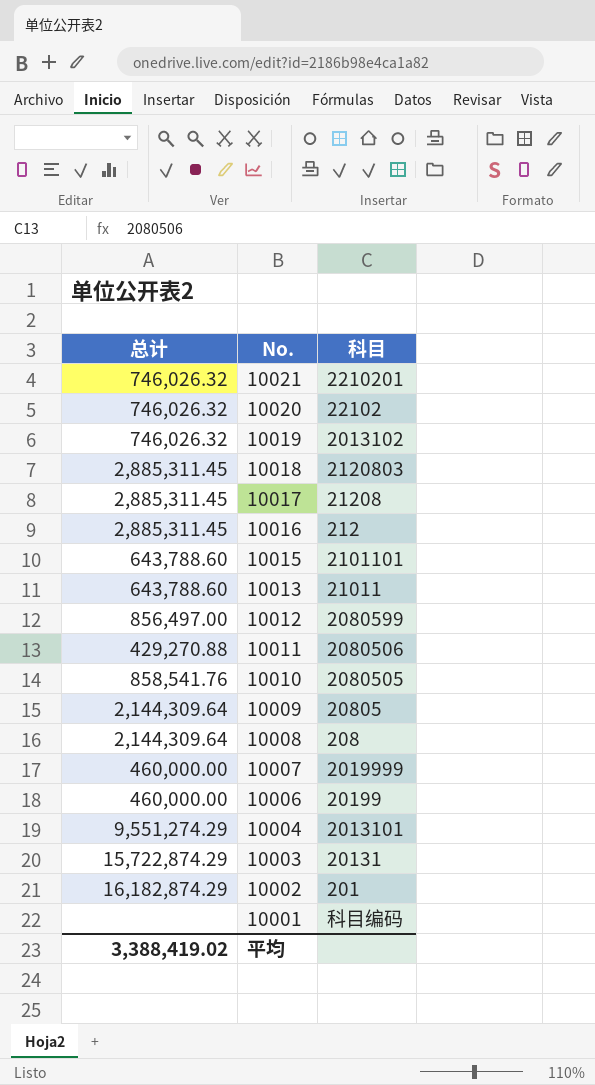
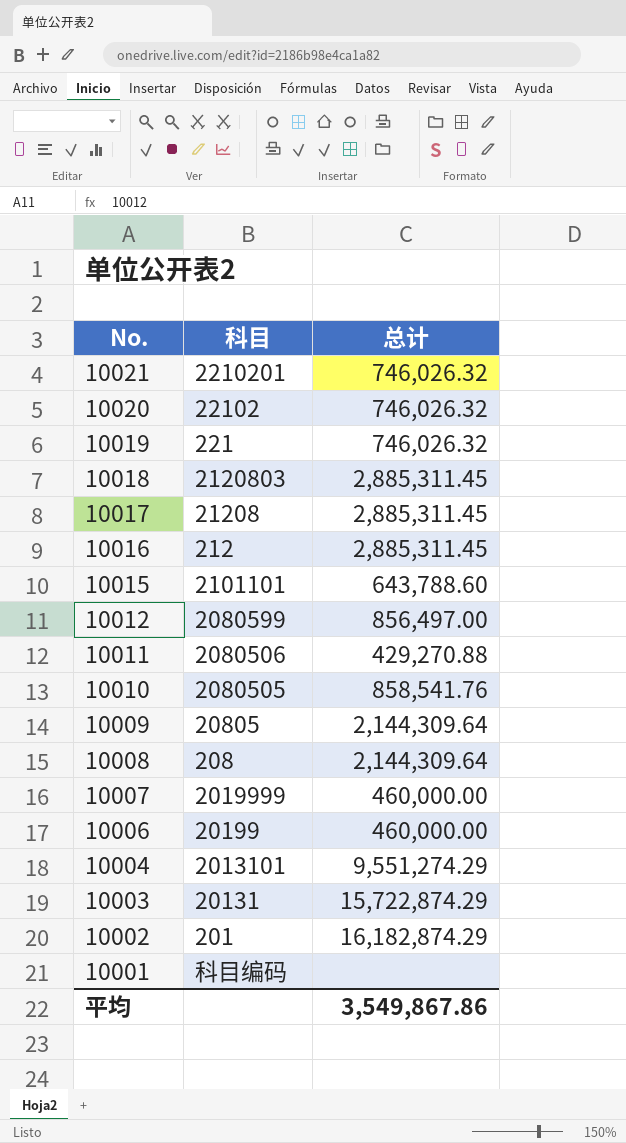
column 总计 | position: 1 -> 3
row 10013: 643,788.60 | 21011 -> none
10019 | 科目: 2013102 -> 221
平均 | 总计: 3,388,419.02 -> 3,549,867.86

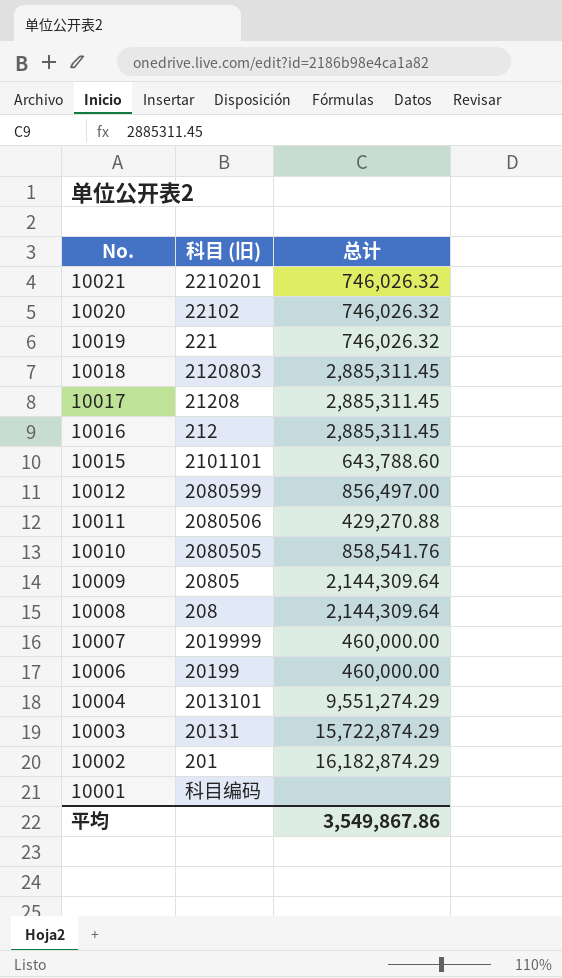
column name: 科目 -> 科目 (旧)

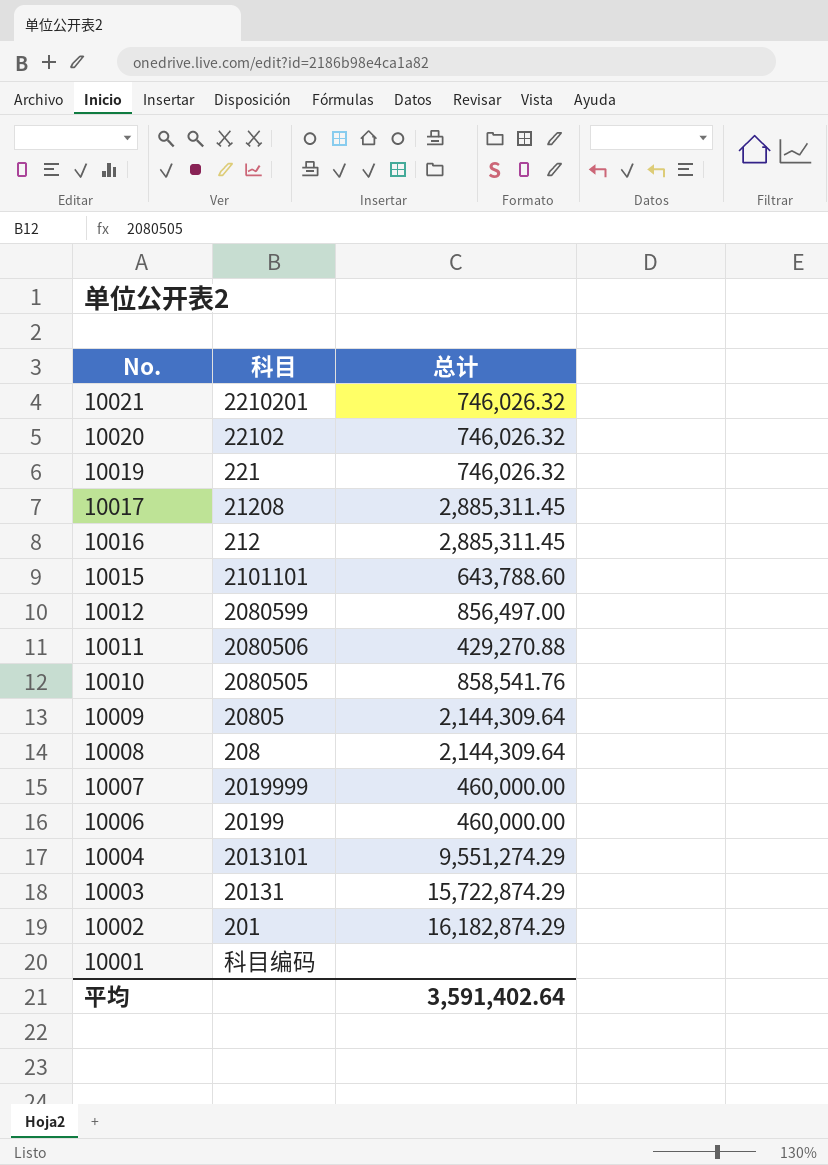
column name: 科目 (旧) -> 科目
row 10018: 2120803 | 2,885,311.45 -> none
平均 | 总计: 3,549,867.86 -> 3,591,402.64

